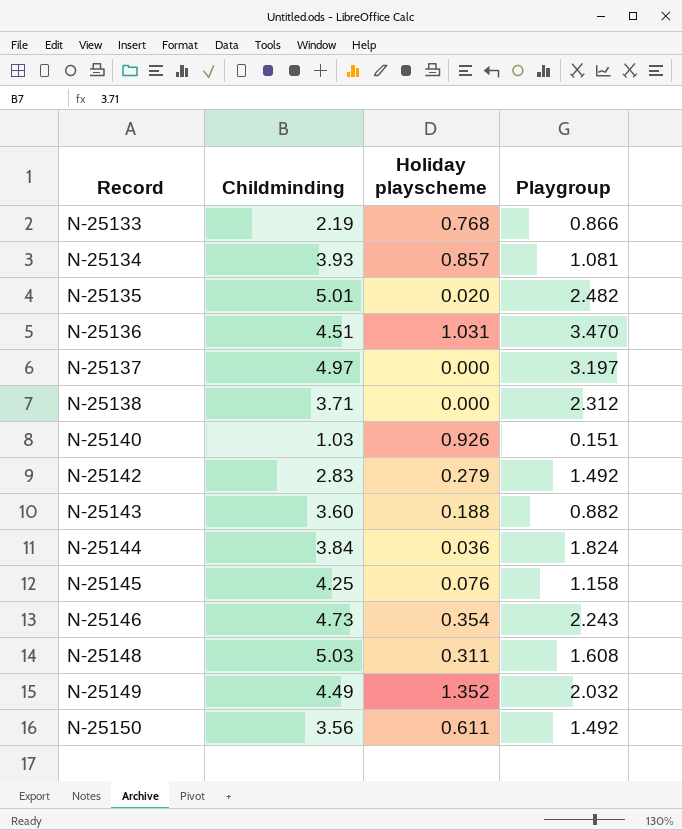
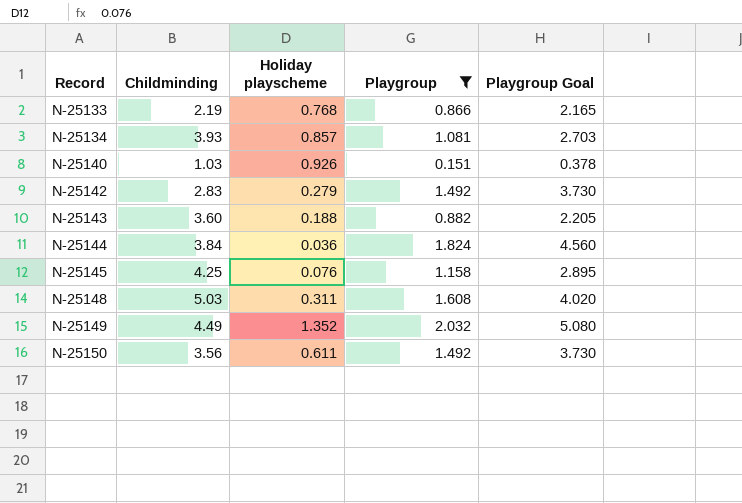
filter: none -> Playgroup <= 2.032
column Playgroup Goal | formula: none -> [Playgroup] * 2.5

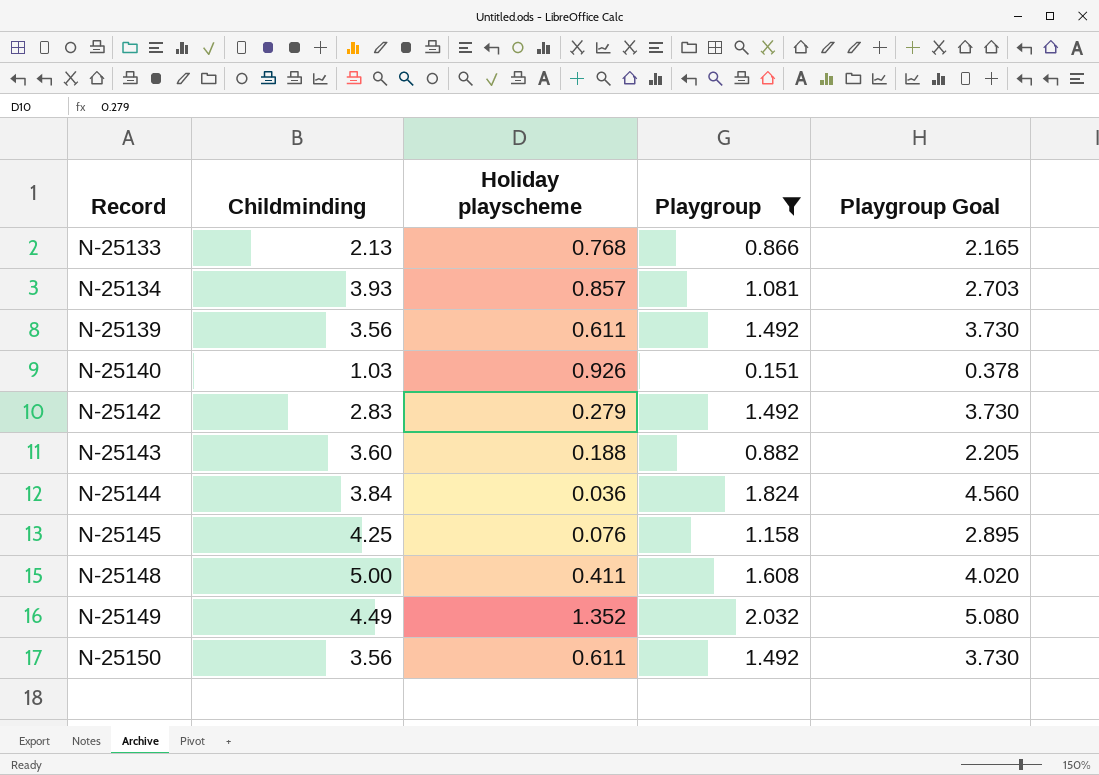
N-25133 | Childminding: 2.19 -> 2.13
row N-25139: none -> 3.56 | 0.611 | 1.492 | 3.730
N-25148 | Childminding: 5.03 -> 5.00
N-25148 | Holiday playscheme: 0.311 -> 0.411

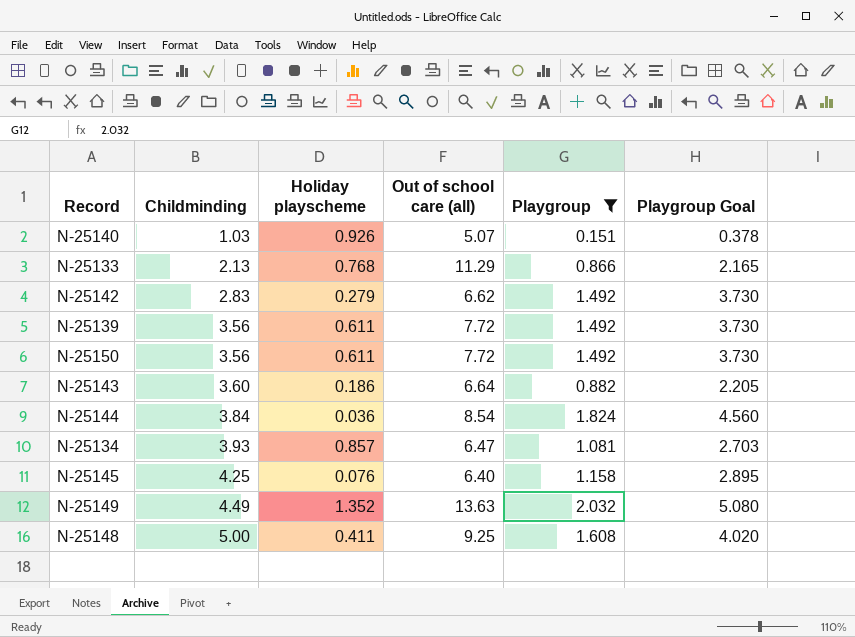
row order: Record ascending -> Childminding ascending
column Out of school care (all) | position: none -> 4
N-25143 | Holiday playscheme: 0.188 -> 0.186

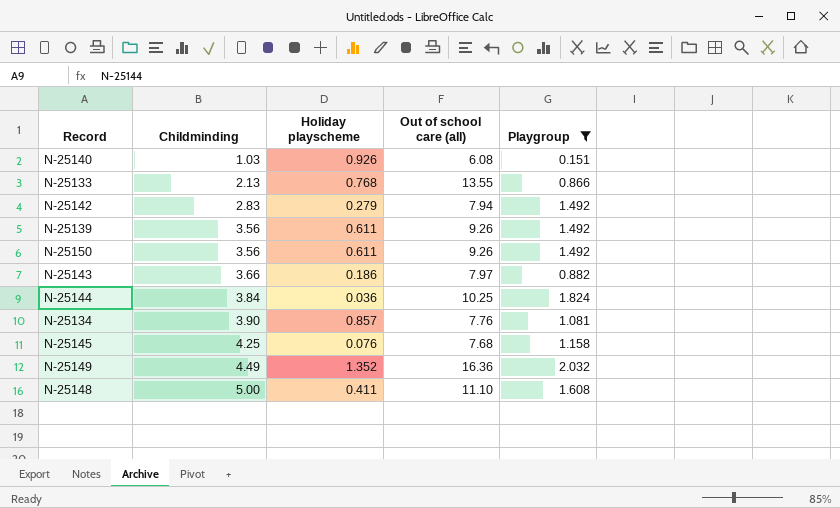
column Playgroup Goal | formula: [Playgroup] * 2.5 -> none
N-25140 | Out of school care (all): 5.07 -> 6.08
N-25133 | Out of school care (all): 11.29 -> 13.55
N-25142 | Out of school care (all): 6.62 -> 7.94
N-25139 | Out of school care (all): 7.72 -> 9.26
N-25150 | Out of school care (all): 7.72 -> 9.26
N-25143 | Childminding: 3.60 -> 3.66
N-25143 | Out of school care (all): 6.64 -> 7.97
N-25144 | Out of school care (all): 8.54 -> 10.25
N-25134 | Childminding: 3.93 -> 3.90
N-25134 | Out of school care (all): 6.47 -> 7.76
N-25145 | Out of school care (all): 6.40 -> 7.68
N-25149 | Out of school care (all): 13.63 -> 16.36
N-25148 | Out of school care (all): 9.25 -> 11.10

